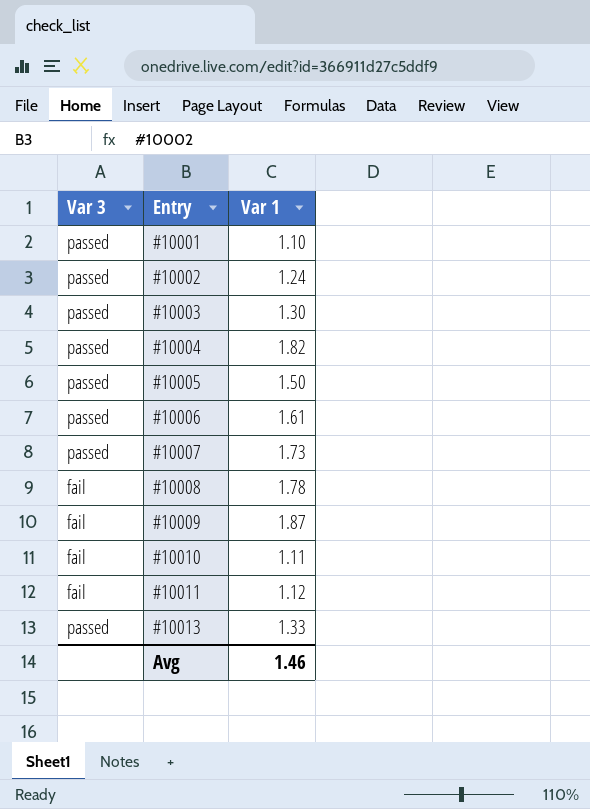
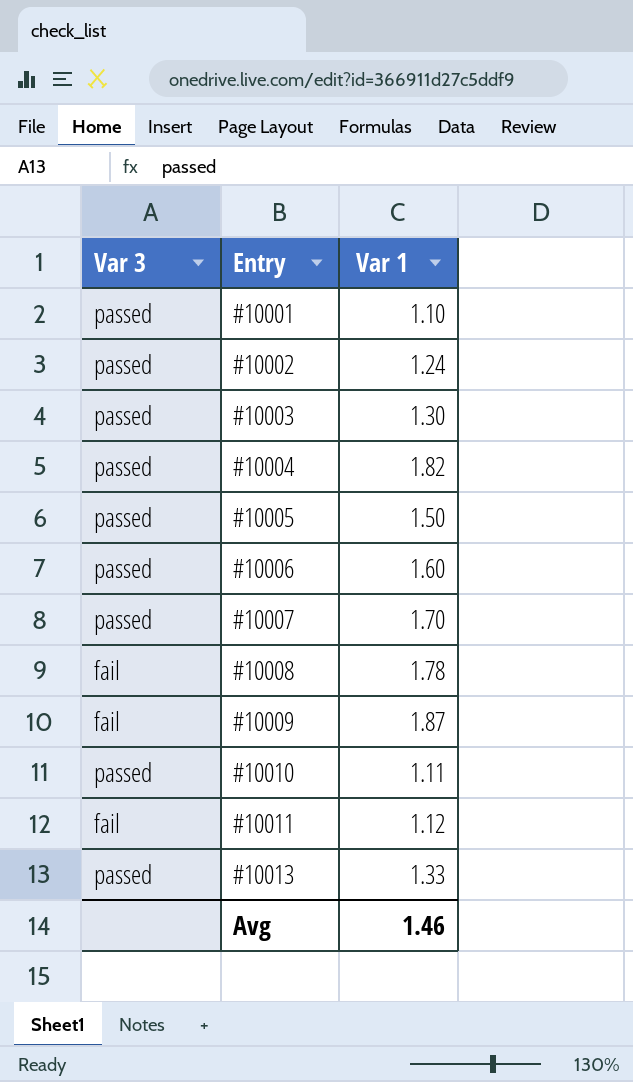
#10006 | Var 1: 1.61 -> 1.60
#10007 | Var 1: 1.73 -> 1.70
#10010 | Var 3: fail -> passed

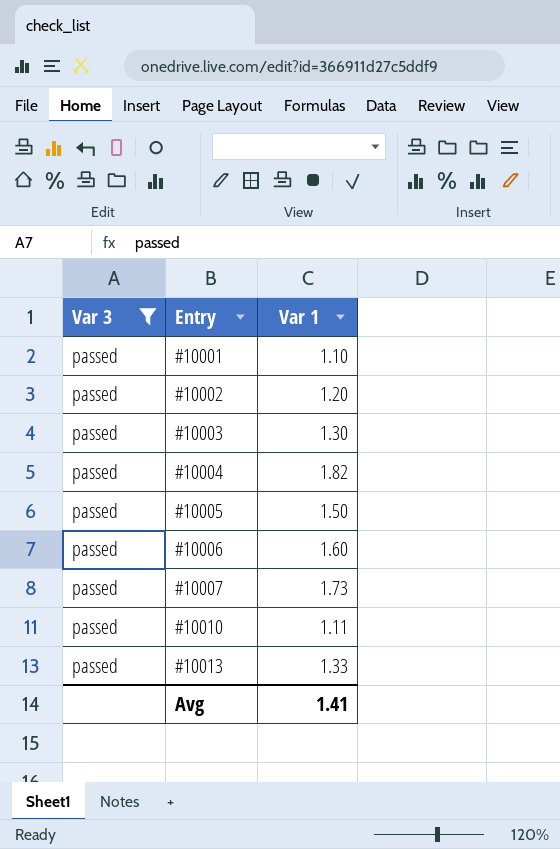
filter: none -> Var 3 = passed
#10002 | Var 1: 1.24 -> 1.20
#10007 | Var 1: 1.70 -> 1.73
Avg | Var 1: 1.46 -> 1.41

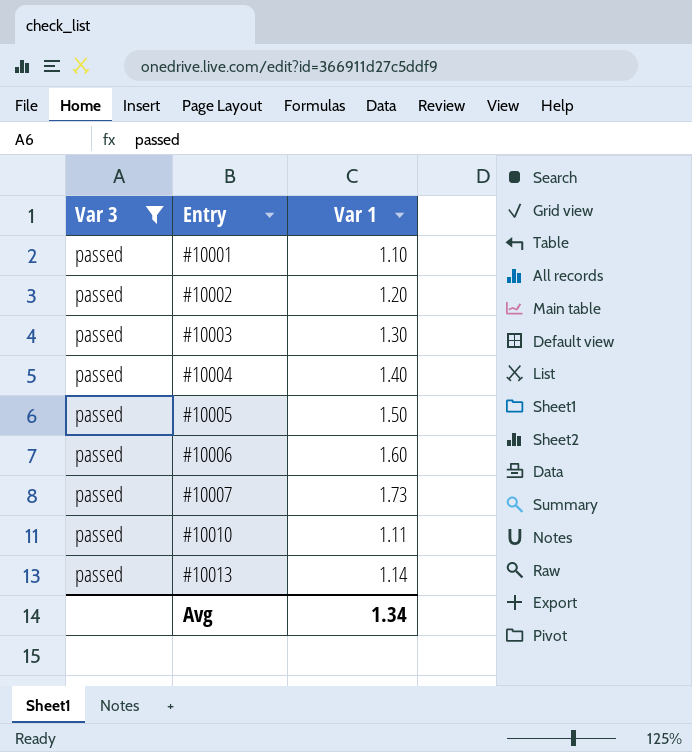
#10004 | Var 1: 1.82 -> 1.40
#10013 | Var 1: 1.33 -> 1.14
Avg | Var 1: 1.41 -> 1.34

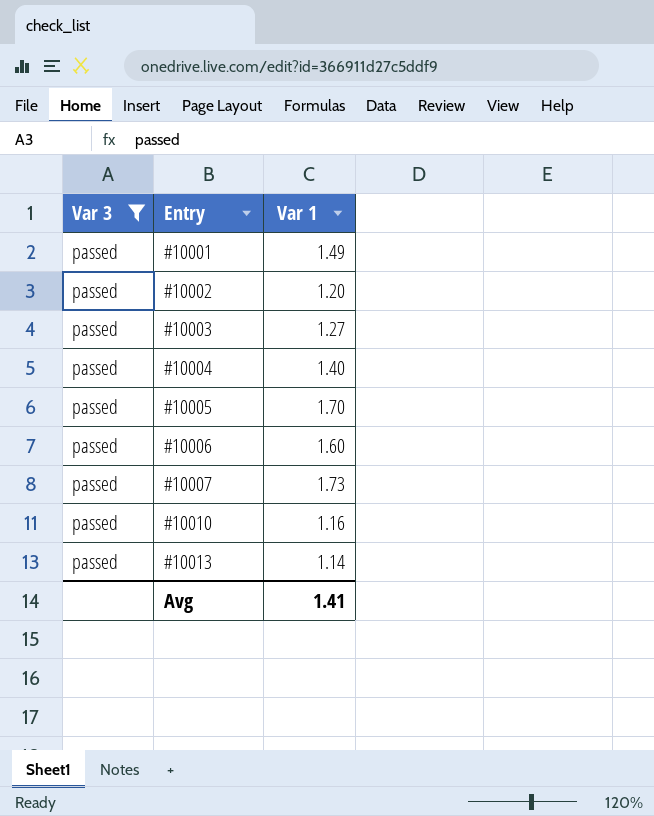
#10001 | Var 1: 1.10 -> 1.49
#10003 | Var 1: 1.30 -> 1.27
#10005 | Var 1: 1.50 -> 1.70
#10010 | Var 1: 1.11 -> 1.16
Avg | Var 1: 1.34 -> 1.41

